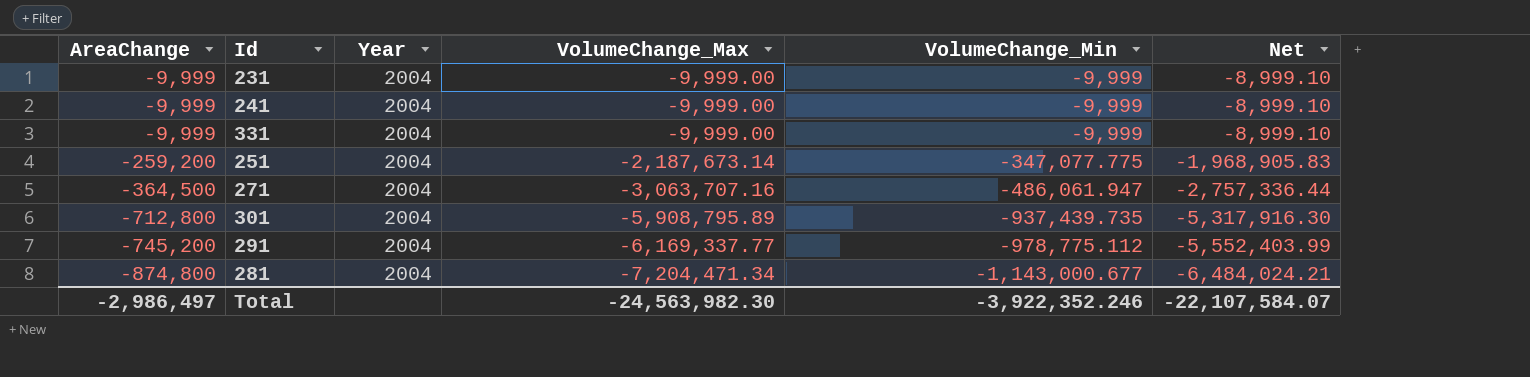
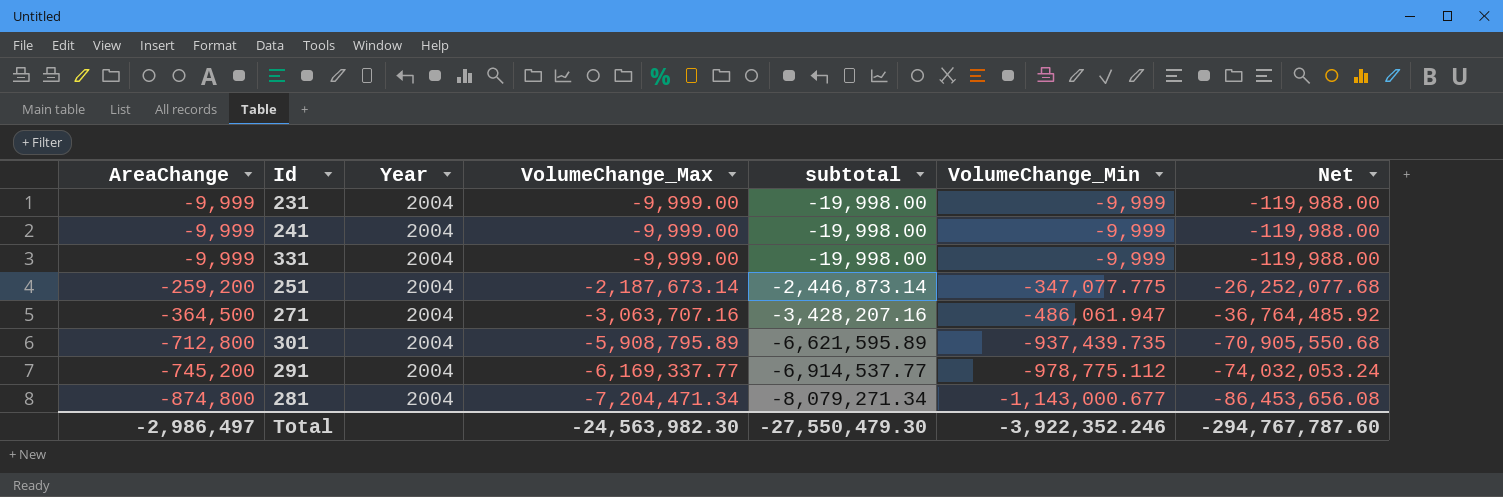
column subtotal | formula: none -> [AreaChange] + [VolumeChange_Max]
column Net | formula: [VolumeChange_Max] * 0.9 -> [VolumeChange_Max] * 12
Total | Net: -22,107,584.07 -> -294,767,787.60

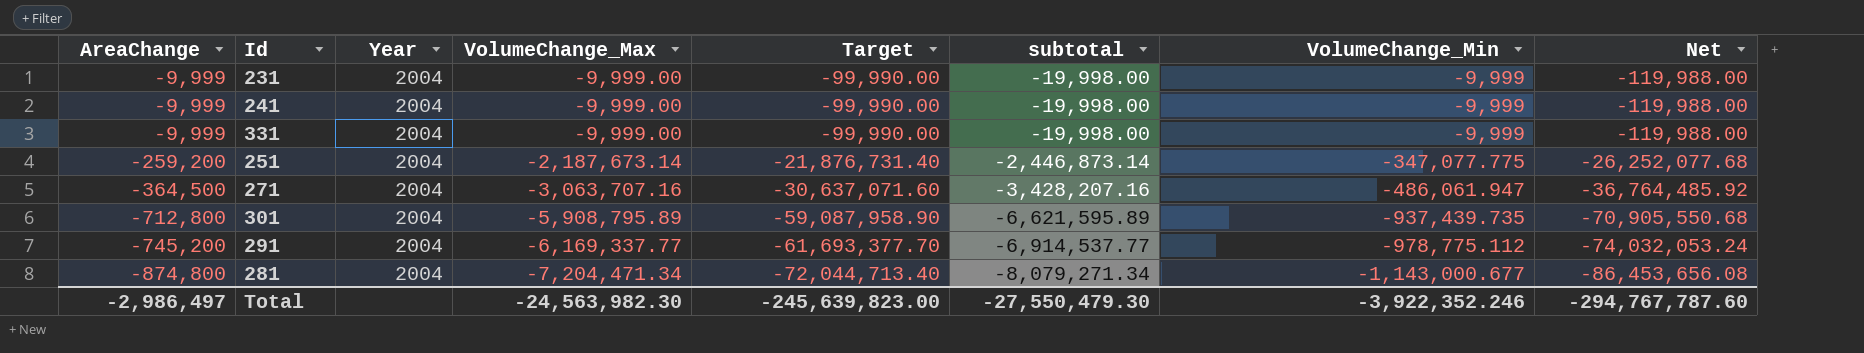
column Target | formula: none -> [VolumeChange_Max] * 10

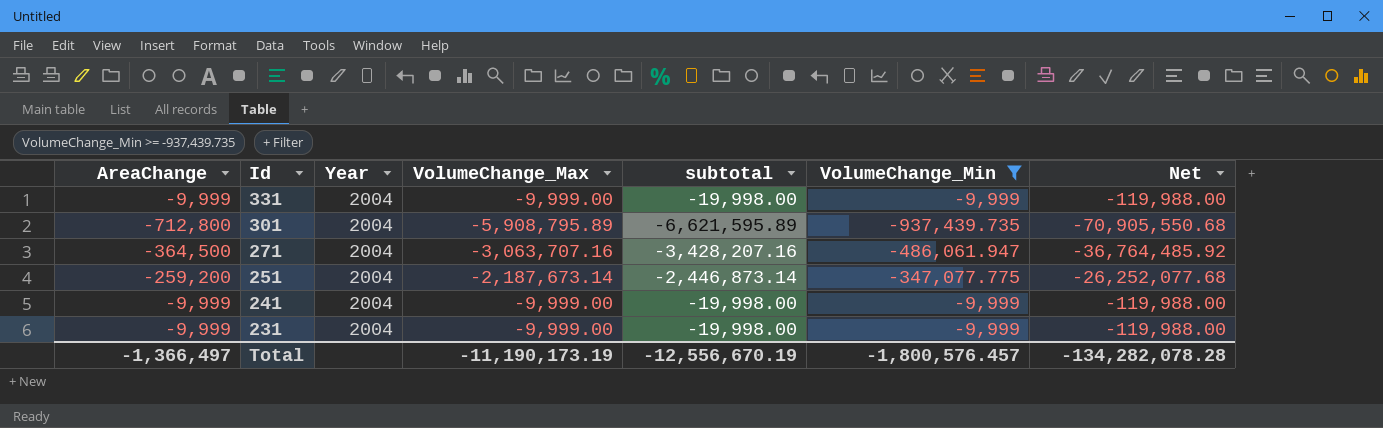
filter: none -> VolumeChange_Min >= -937,439.735
row order: AreaChange descending -> Id descending
column Target | formula: [VolumeChange_Max] * 10 -> none
Total | AreaChange: -2,986,497 -> -1,366,497
Total | VolumeChange_Max: -24,563,982.30 -> -11,190,173.19
Total | subtotal: -27,550,479.30 -> -12,556,670.19
Total | VolumeChange_Min: -3,922,352.246 -> -1,800,576.457
Total | Net: -294,767,787.60 -> -134,282,078.28

